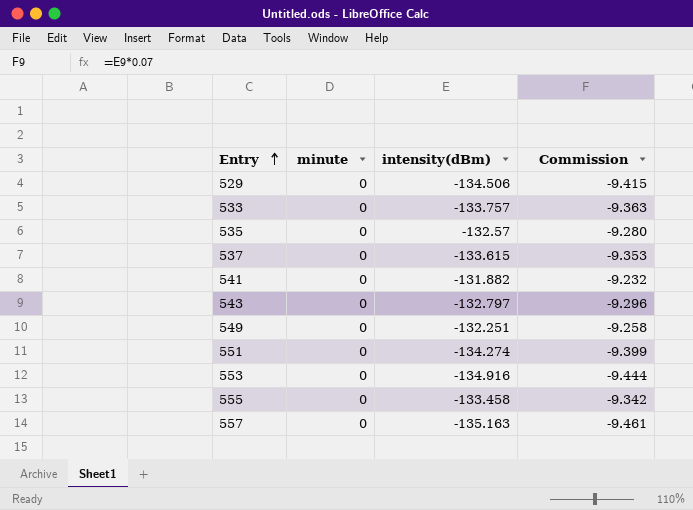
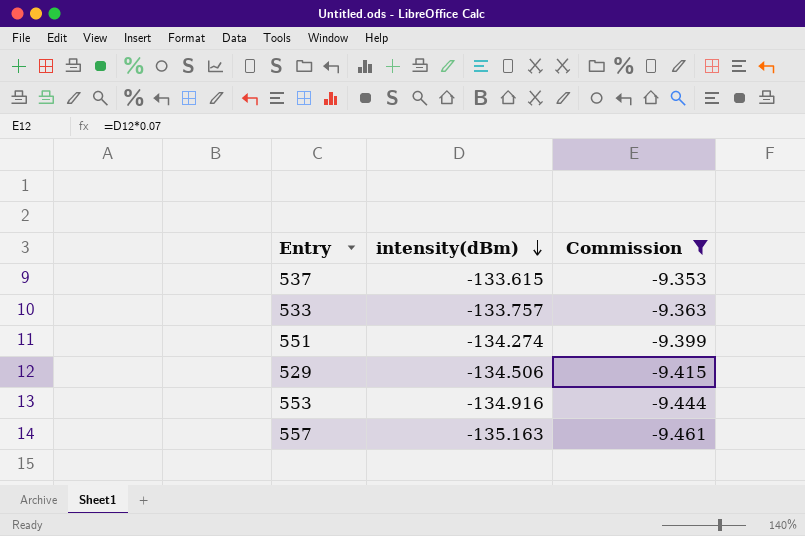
filter: none -> Commission <= -9.353
row order: Entry ascending -> intensity(dBm) descending
column minute | position: 2 -> none

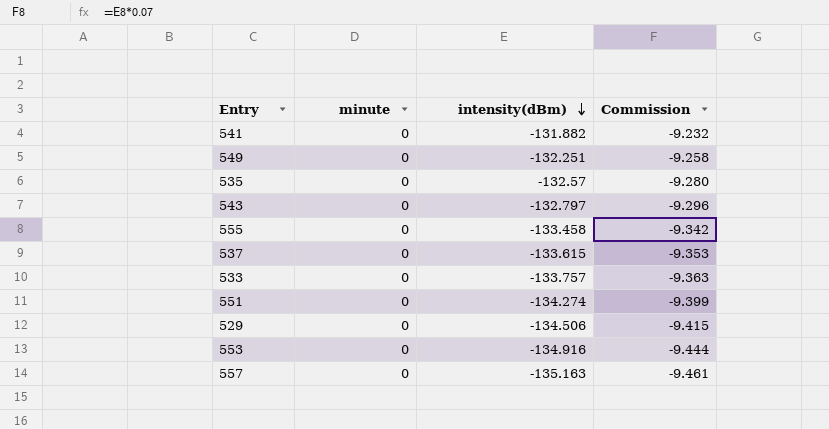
filter: Commission <= -9.353 -> none
column minute | position: none -> 2

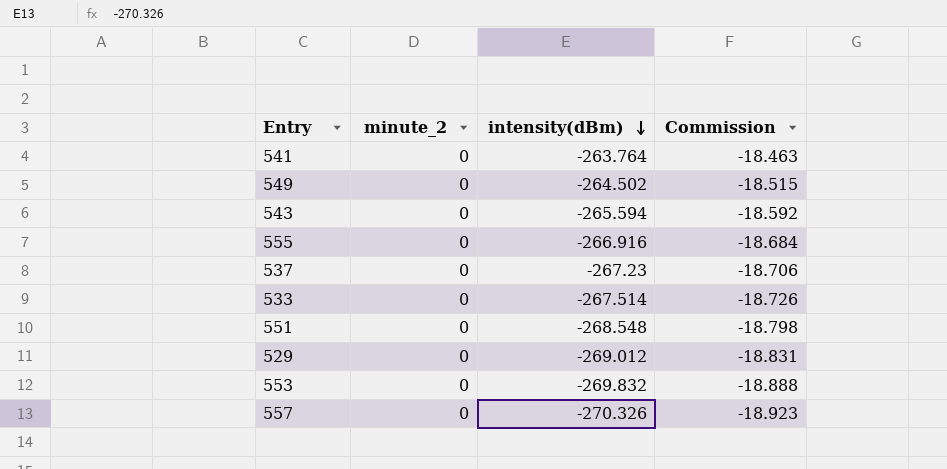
column name: minute -> minute_2
row 535: 0 | -132.57 | -9.280 -> none
541 | intensity(dBm): -131.882 -> -263.764
541 | Commission: -9.232 -> -18.463
549 | intensity(dBm): -132.251 -> -264.502
549 | Commission: -9.258 -> -18.515
543 | intensity(dBm): -132.797 -> -265.594
543 | Commission: -9.296 -> -18.592
555 | intensity(dBm): -133.458 -> -266.916
555 | Commission: -9.342 -> -18.684
537 | intensity(dBm): -133.615 -> -267.23
537 | Commission: -9.353 -> -18.706
533 | intensity(dBm): -133.757 -> -267.514
533 | Commission: -9.363 -> -18.726
551 | intensity(dBm): -134.274 -> -268.548
551 | Commission: -9.399 -> -18.798
529 | intensity(dBm): -134.506 -> -269.012
529 | Commission: -9.415 -> -18.831
553 | intensity(dBm): -134.916 -> -269.832
553 | Commission: -9.444 -> -18.888
557 | intensity(dBm): -135.163 -> -270.326
557 | Commission: -9.461 -> -18.923

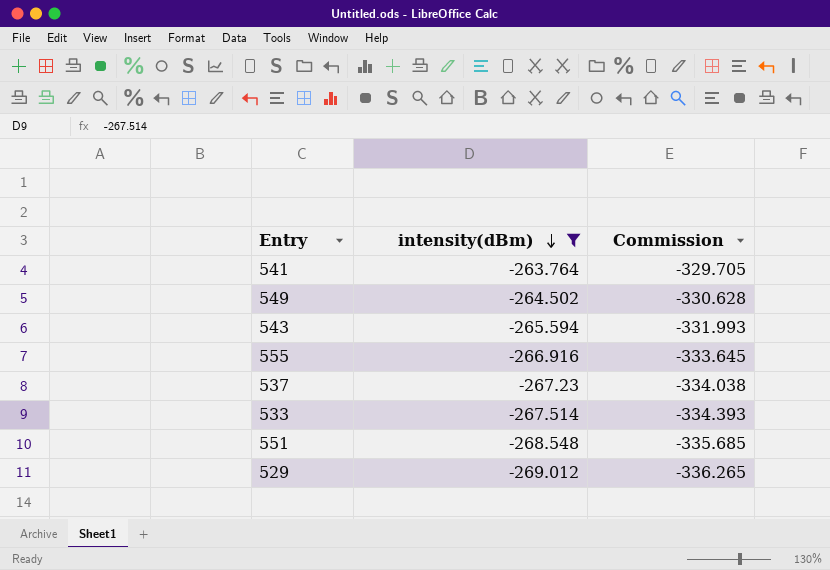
filter: none -> intensity(dBm) >= -269.012
column minute_2 | position: 2 -> none
column Commission | formula: [intensity(dBm)] * 0.07 -> [intensity(dBm)] * 1.25

